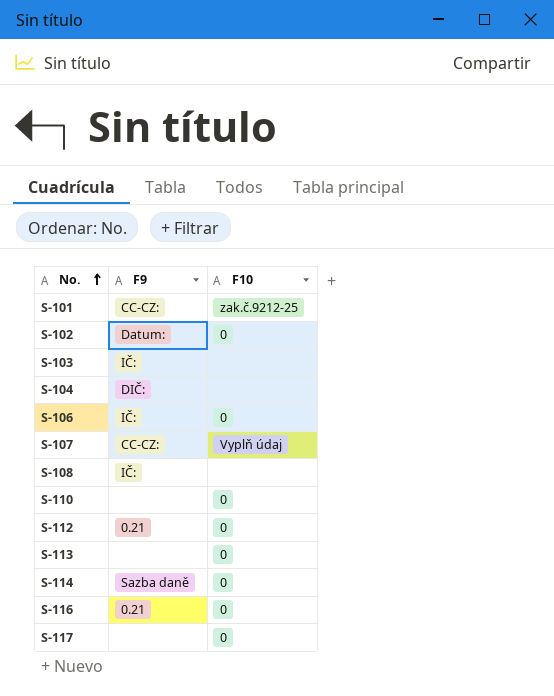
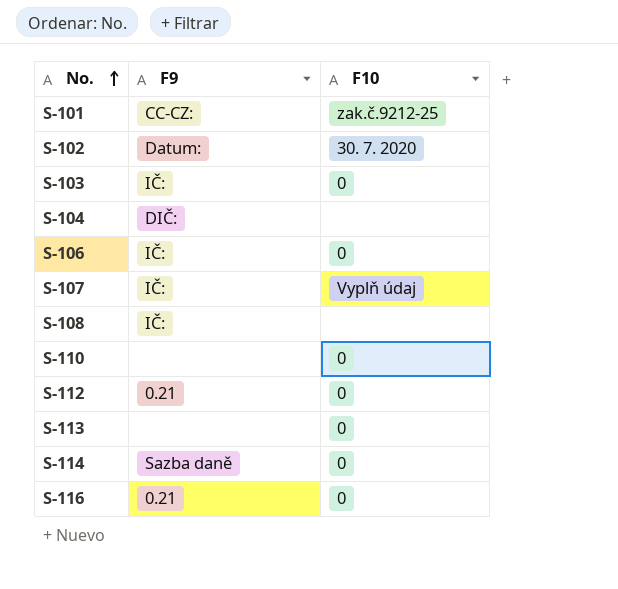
row S-117: none | 0 -> none
S-102 | F10: 0 -> 30. 7. 2020
S-103 | F10: none -> 0
S-107 | F9: CC-CZ: -> IČ:

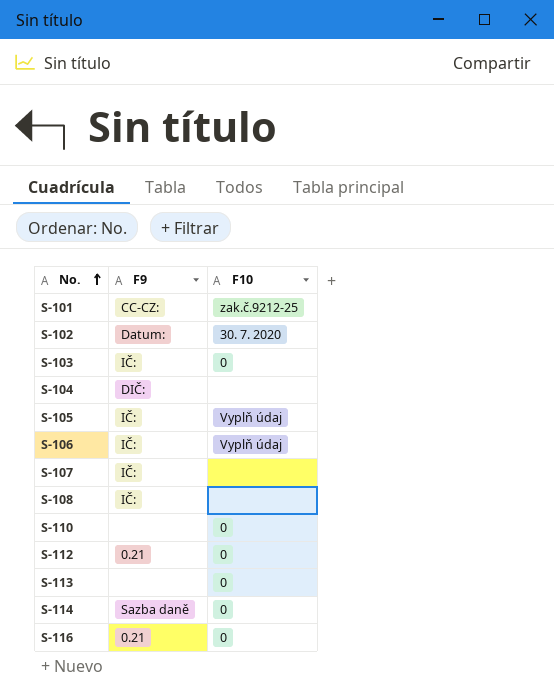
row S-105: none -> IČ: | Vyplň údaj
S-106 | F10: 0 -> Vyplň údaj
S-107 | F10: Vyplň údaj -> none

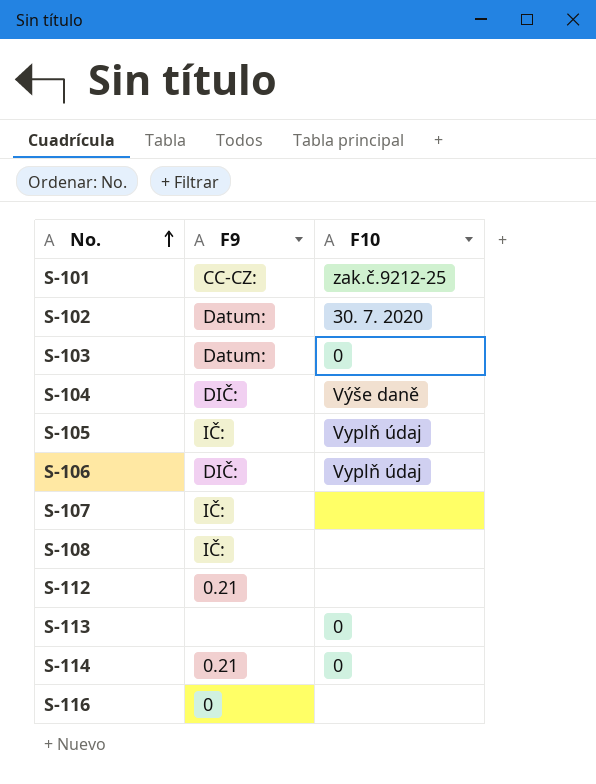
row S-110: none | 0 -> none
S-103 | F9: IČ: -> Datum:
S-104 | F10: none -> Výše daně
S-106 | F9: IČ: -> DIČ:
S-112 | F10: 0 -> none
S-114 | F9: Sazba daně -> 0.21
S-116 | F9: 0.21 -> 0
S-116 | F10: 0 -> none

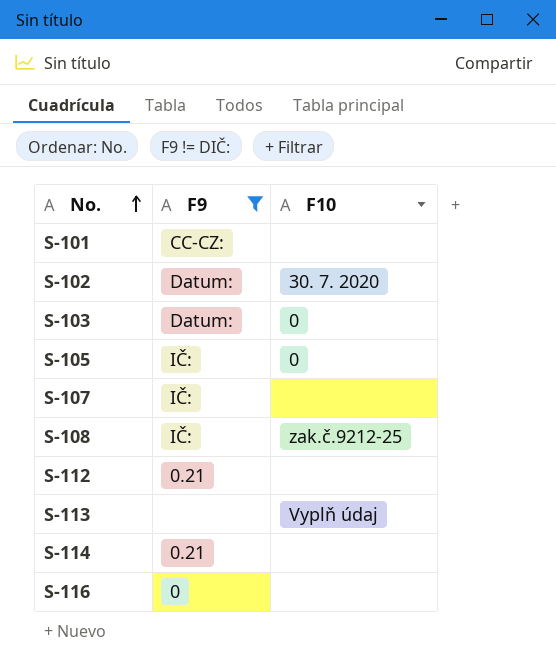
filter: none -> F9 != DIČ:
S-101 | F10: zak.č.9212-25 -> none
S-105 | F10: Vyplň údaj -> 0
S-108 | F10: none -> zak.č.9212-25
S-113 | F10: 0 -> Vyplň údaj
S-114 | F10: 0 -> none

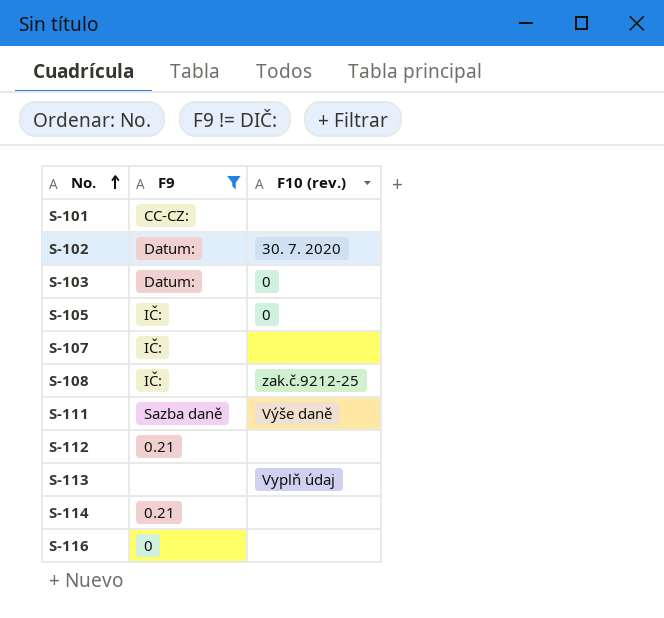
column name: F10 -> F10 (rev.)
row S-111: none -> Sazba daně | Výše daně

